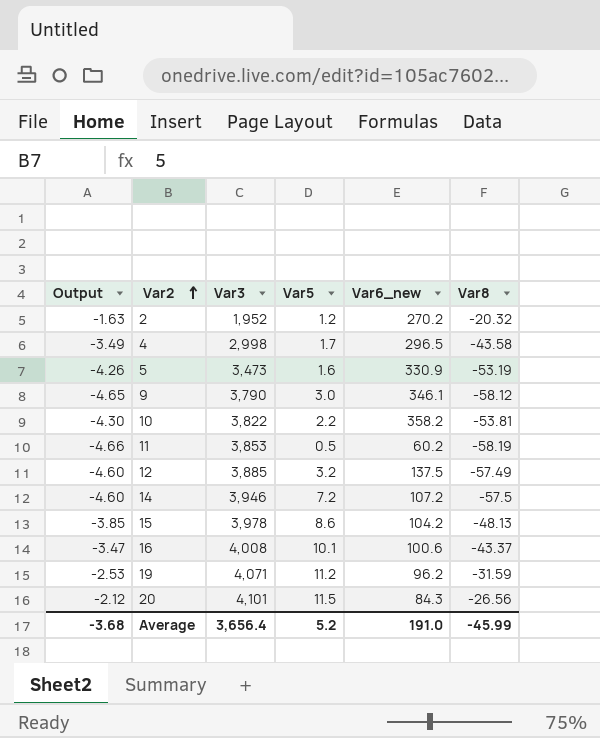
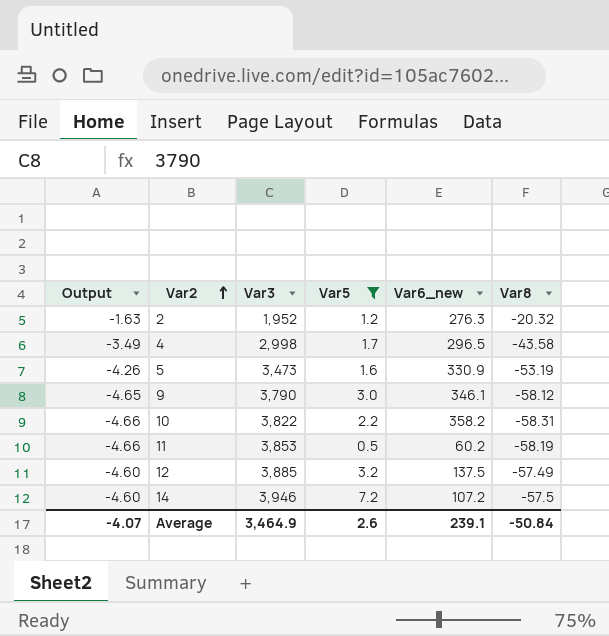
filter: none -> Var5 <= 7.2
2 | Var6_new: 270.2 -> 276.3
10 | Output: -4.30 -> -4.66
10 | Var8: -53.81 -> -58.31
Average | Output: -3.68 -> -4.07
Average | Var3: 3,656.4 -> 3,464.9
Average | Var5: 5.2 -> 2.6
Average | Var6_new: 191.0 -> 239.1
Average | Var8: -45.99 -> -50.84

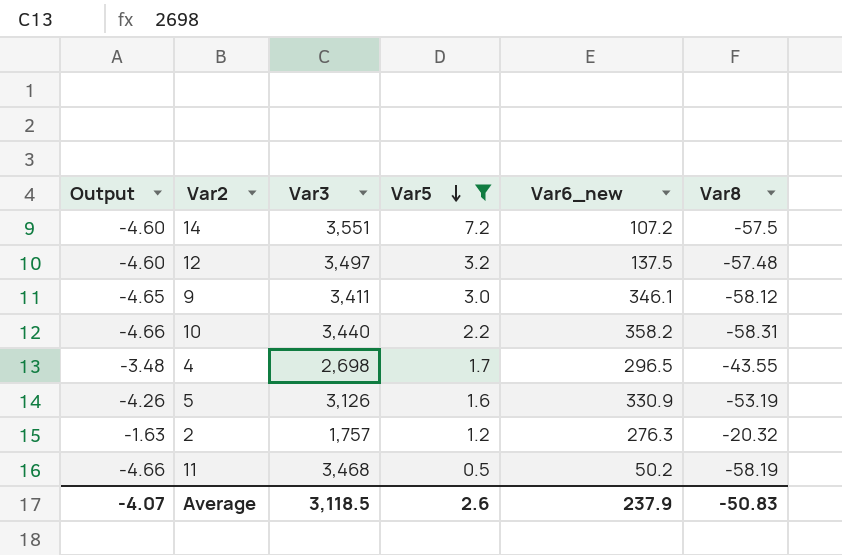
row order: Var2 ascending -> Var5 descending
14 | Var3: 3,946 -> 3,551
12 | Var3: 3,885 -> 3,497
12 | Var8: -57.49 -> -57.48
9 | Var3: 3,790 -> 3,411
10 | Var3: 3,822 -> 3,440
4 | Output: -3.49 -> -3.48
4 | Var3: 2,998 -> 2,698
4 | Var8: -43.58 -> -43.55
5 | Var3: 3,473 -> 3,126
2 | Var3: 1,952 -> 1,757
11 | Var3: 3,853 -> 3,468
11 | Var6_new: 60.2 -> 50.2
Average | Var3: 3,464.9 -> 3,118.5
Average | Var6_new: 239.1 -> 237.9
Average | Var8: -50.84 -> -50.83

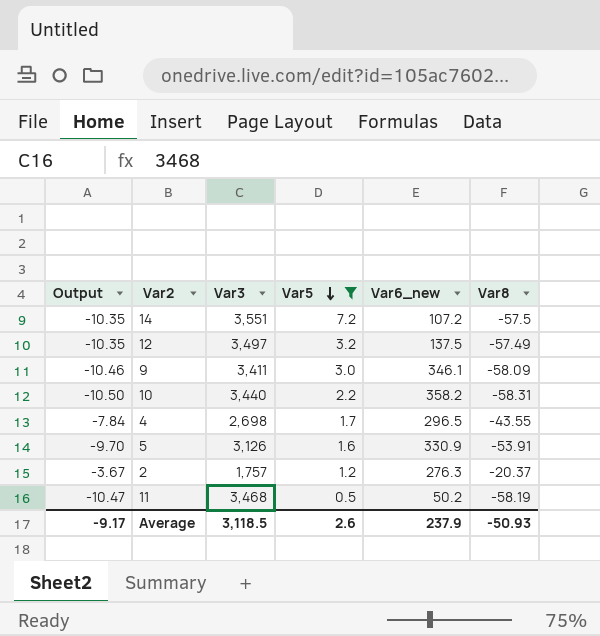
column Output | formula: [Var8] * 0.08 -> [Var8] * 0.18
12 | Var8: -57.48 -> -57.49
9 | Var8: -58.12 -> -58.09
5 | Var8: -53.19 -> -53.91
2 | Var8: -20.32 -> -20.37
Average | Output: -4.07 -> -9.17
Average | Var8: -50.83 -> -50.93

